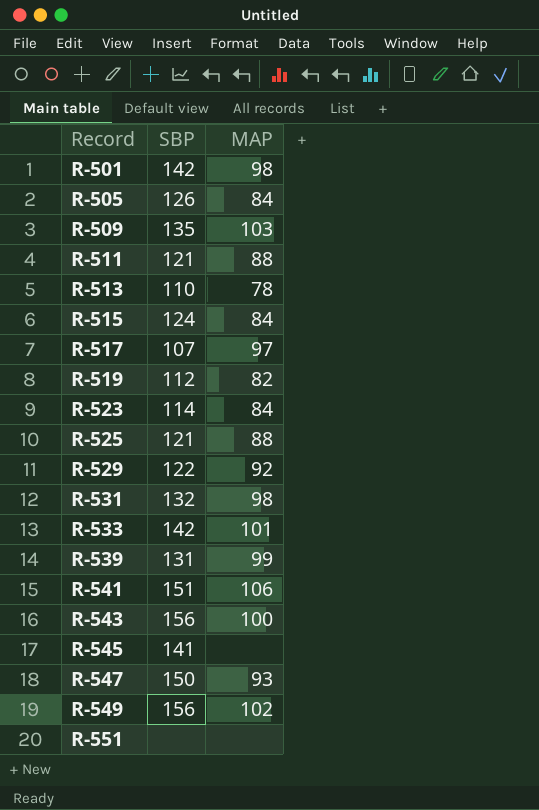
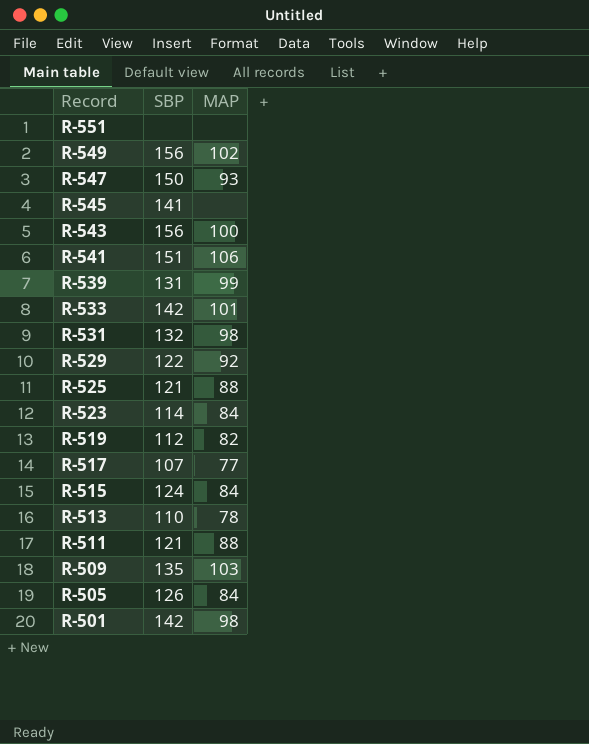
row order: Record ascending -> Record descending
R-517 | MAP: 97 -> 77

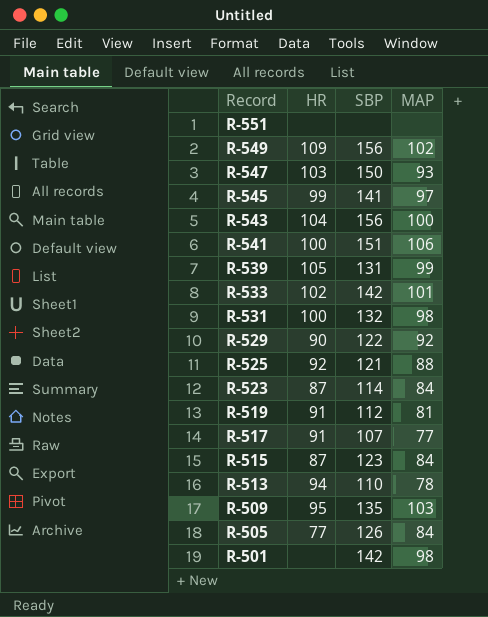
column HR | position: none -> 2
row R-511: 121 | 88 -> none
R-545 | MAP: none -> 97
R-519 | MAP: 82 -> 81
R-515 | SBP: 124 -> 123

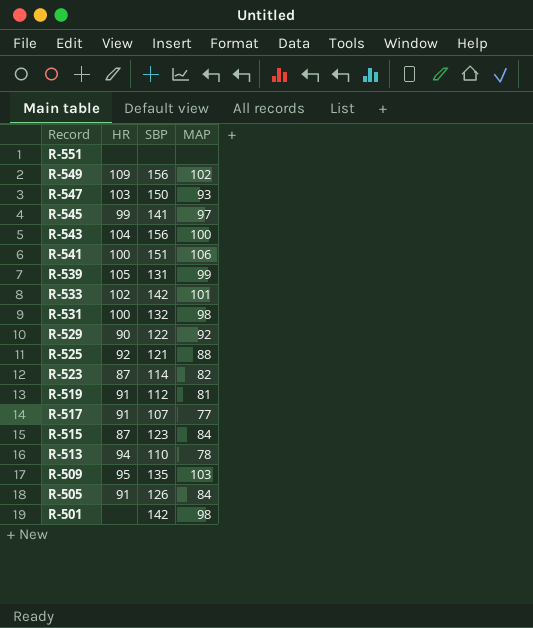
R-523 | MAP: 84 -> 82
R-505 | HR: 77 -> 91

